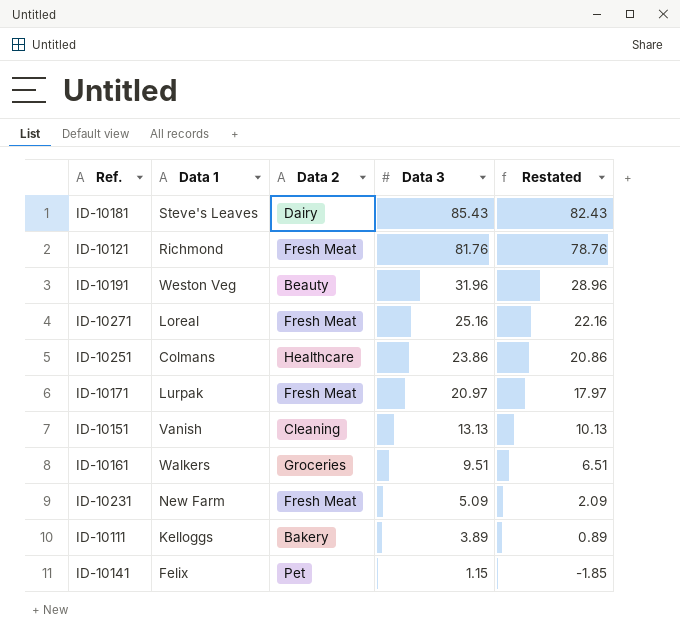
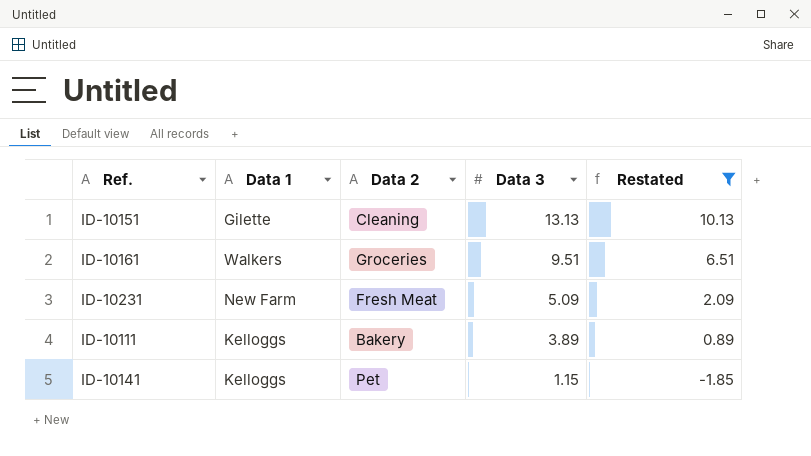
filter: none -> Restated <= 10.13
ID-10151 | Data 1: Vanish -> Gilette
ID-10141 | Data 1: Felix -> Kelloggs

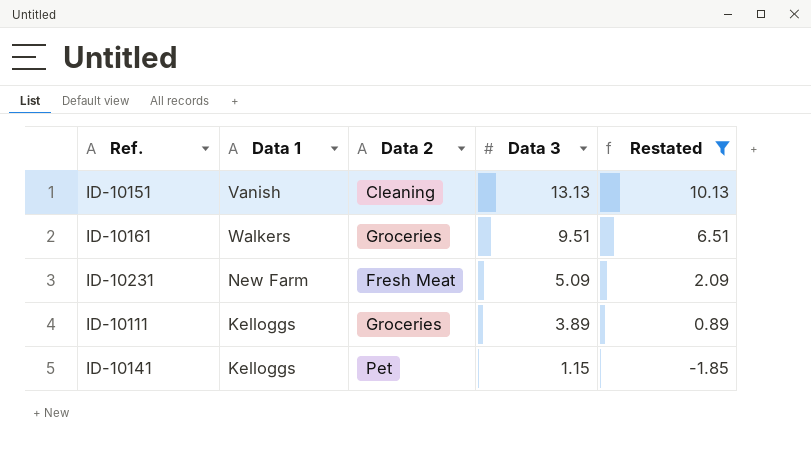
ID-10151 | Data 1: Gilette -> Vanish
ID-10111 | Data 2: Bakery -> Groceries

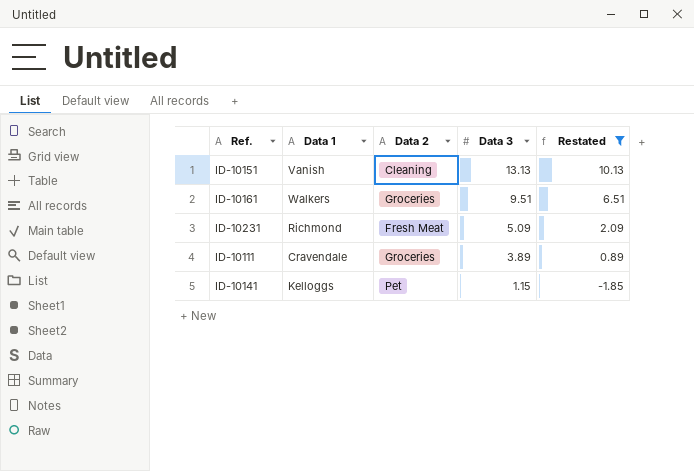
ID-10231 | Data 1: New Farm -> Richmond
ID-10111 | Data 1: Kelloggs -> Cravendale

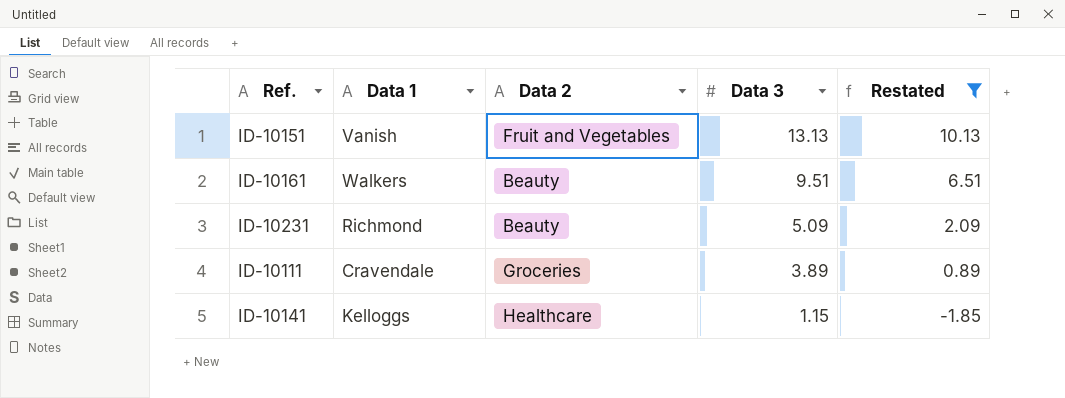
ID-10151 | Data 2: Cleaning -> Fruit and Vegetables
ID-10161 | Data 2: Groceries -> Beauty
ID-10231 | Data 2: Fresh Meat -> Beauty
ID-10141 | Data 2: Pet -> Healthcare

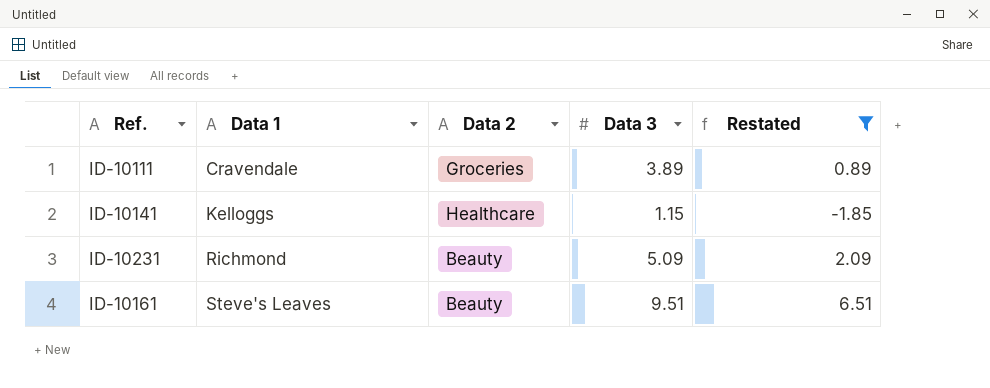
row order: Data 3 descending -> Data 1 ascending
row ID-10151: Vanish | Fruit and Vegetables | 13.13 | 10.13 -> none
ID-10161 | Data 1: Walkers -> Steve's Leaves

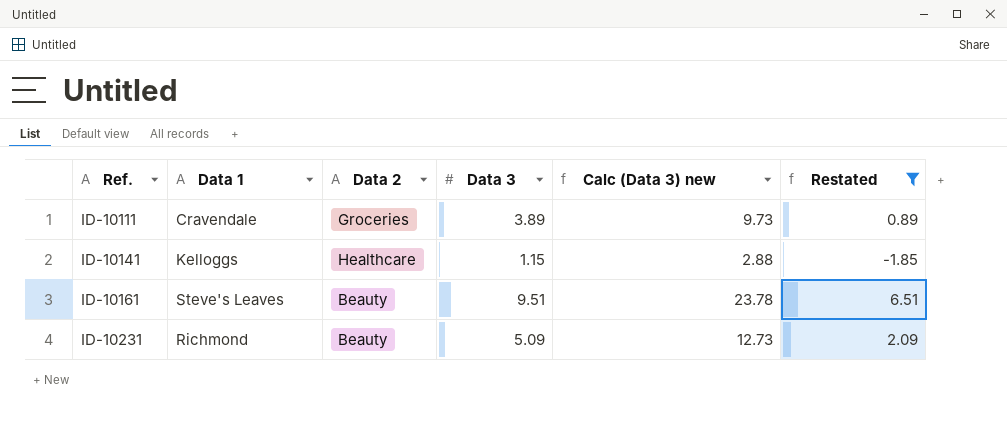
row order: Data 1 ascending -> Ref. ascending
column Calc (Data 3) new | formula: none -> [Data 3] * 2.5

